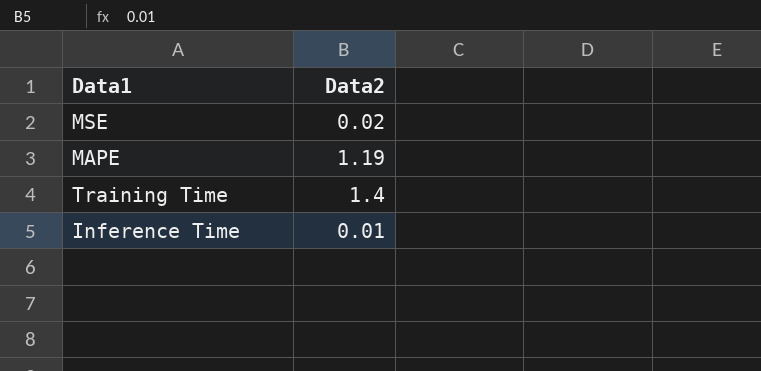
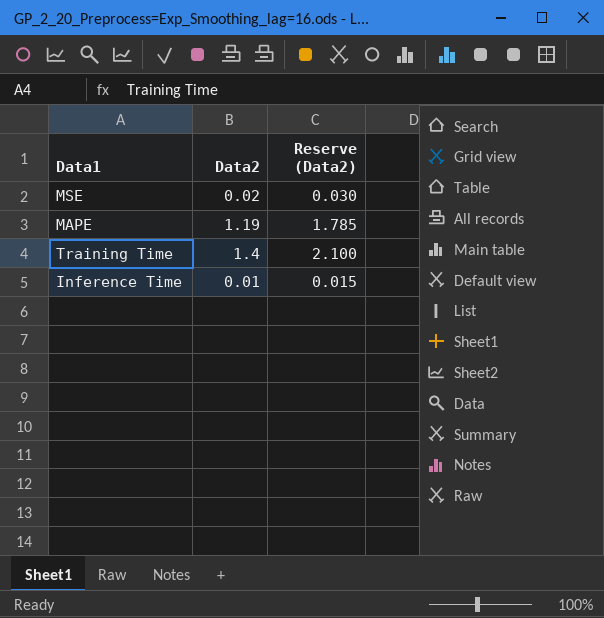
column Reserve (Data2) | formula: none -> [Data2] * 1.5

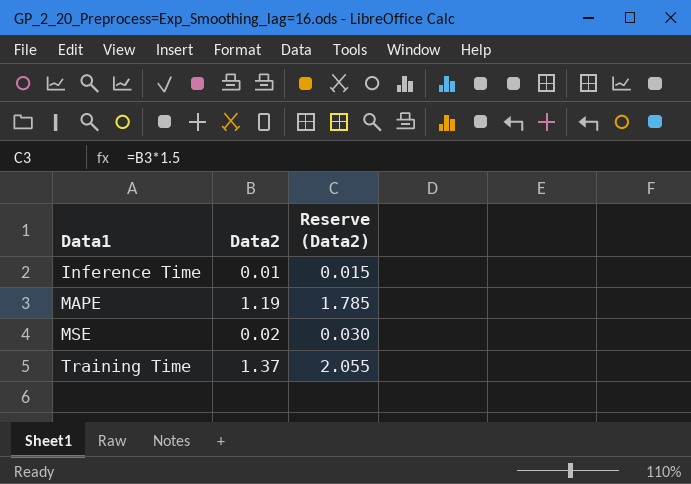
row order: none -> Data1 ascending
Training Time | Data2: 1.4 -> 1.37
Training Time | Reserve (Data2): 2.100 -> 2.055

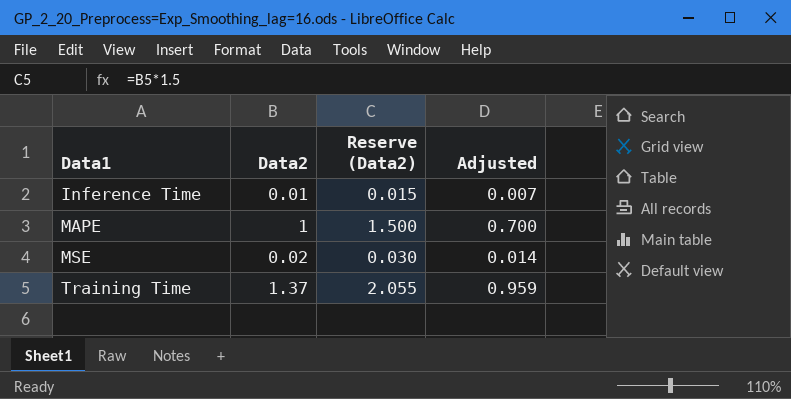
column Adjusted | formula: none -> [Data2] * 0.7
MAPE | Data2: 1.19 -> 1
MAPE | Reserve (Data2): 1.785 -> 1.500

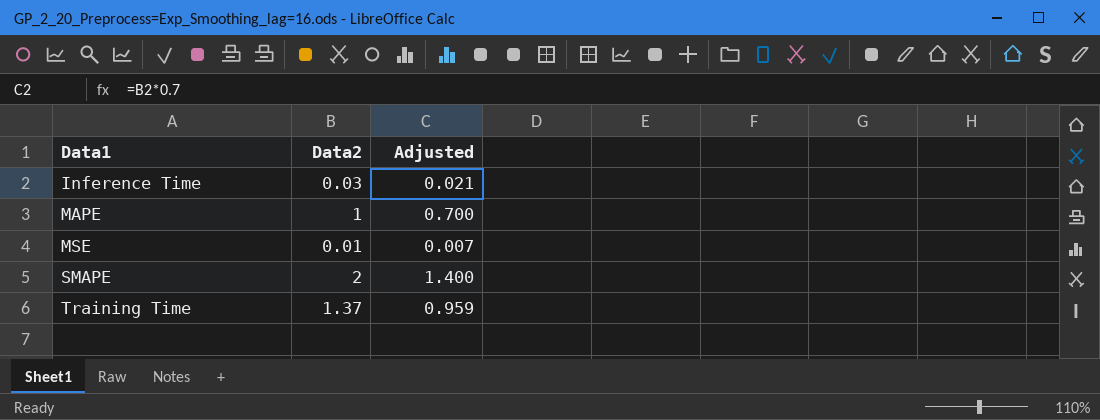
column Reserve (Data2) | formula: [Data2] * 1.5 -> none
Inference Time | Data2: 0.01 -> 0.03
Inference Time | Adjusted: 0.007 -> 0.021
MSE | Data2: 0.02 -> 0.01
MSE | Adjusted: 0.014 -> 0.007
row SMAPE: none -> 2 | 1.400

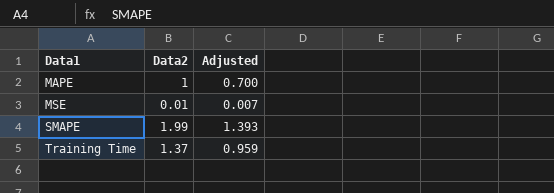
row Inference Time: 0.03 | 0.021 -> none
SMAPE | Data2: 2 -> 1.99
SMAPE | Adjusted: 1.400 -> 1.393

